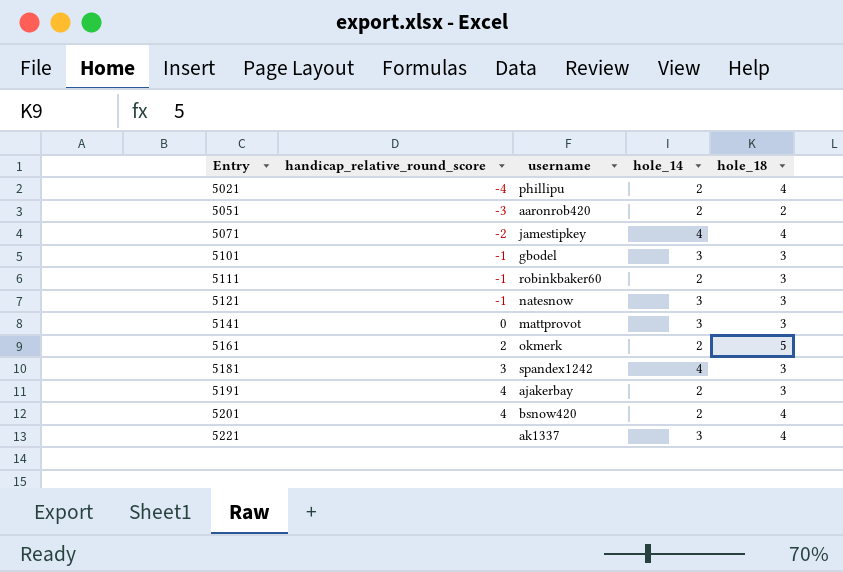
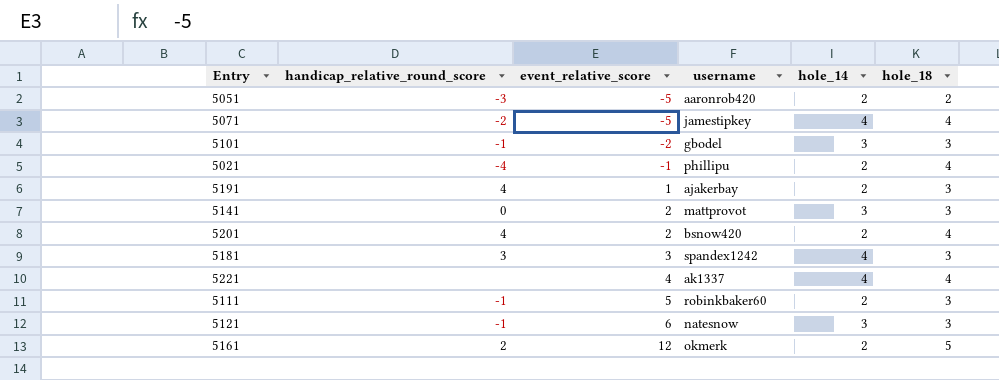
row order: Entry ascending -> event_relative_score ascending
column event_relative_score | position: none -> 3
5221 | hole_14: 3 -> 4

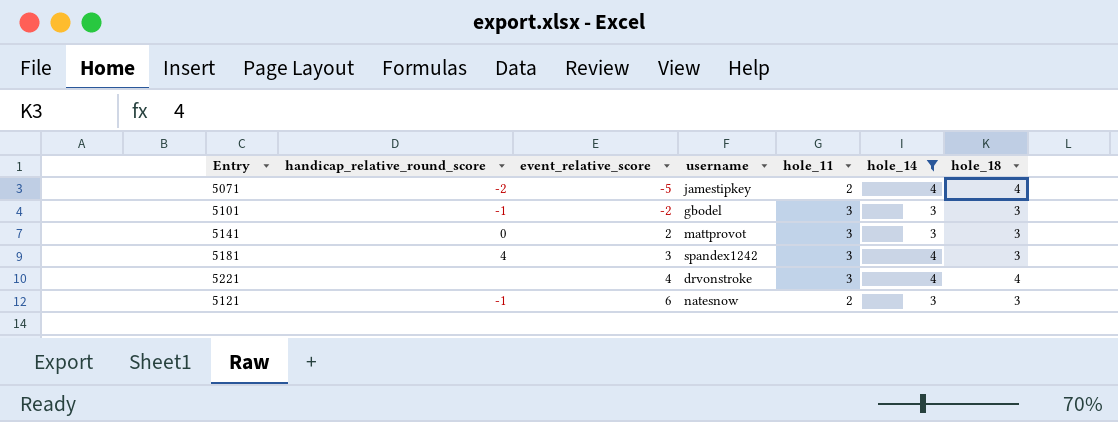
filter: none -> hole_14 != 2
column hole_11 | position: none -> 5
5181 | handicap_relative_round_score: 3 -> 4
5221 | username: ak1337 -> drvonstroke

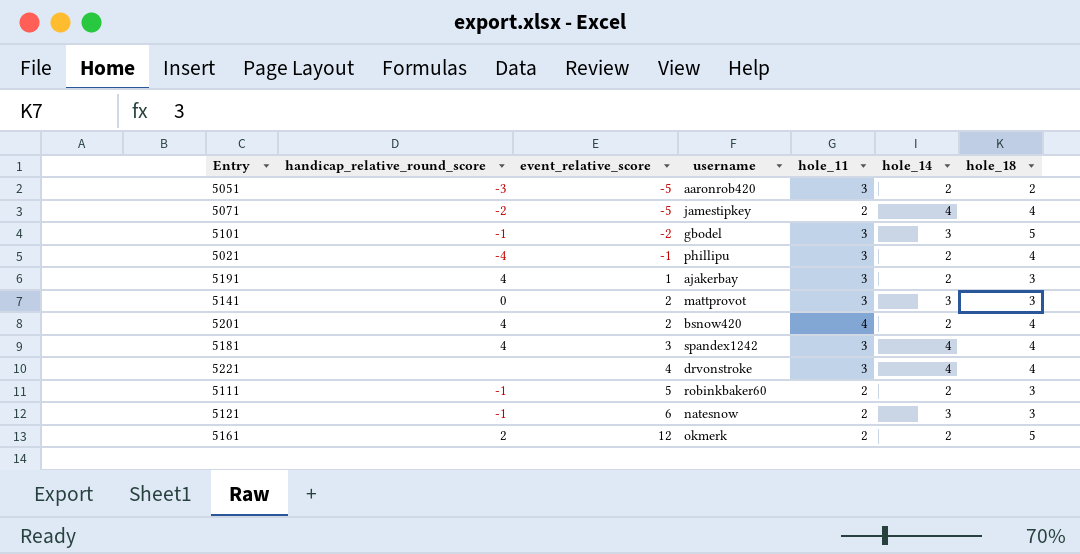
filter: hole_14 != 2 -> none
5101 | hole_18: 3 -> 5
5181 | hole_18: 3 -> 4

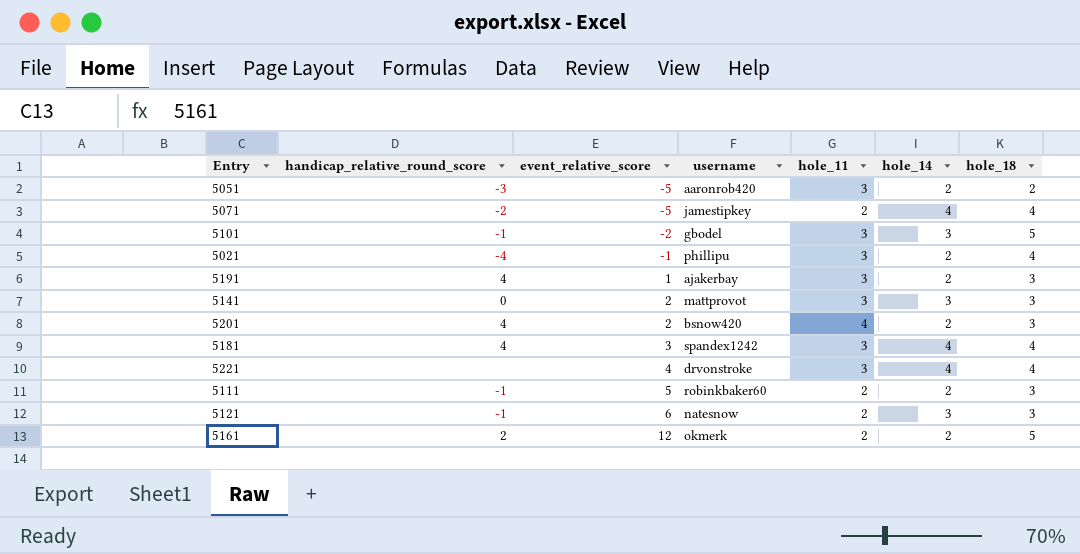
5201 | hole_18: 4 -> 3

